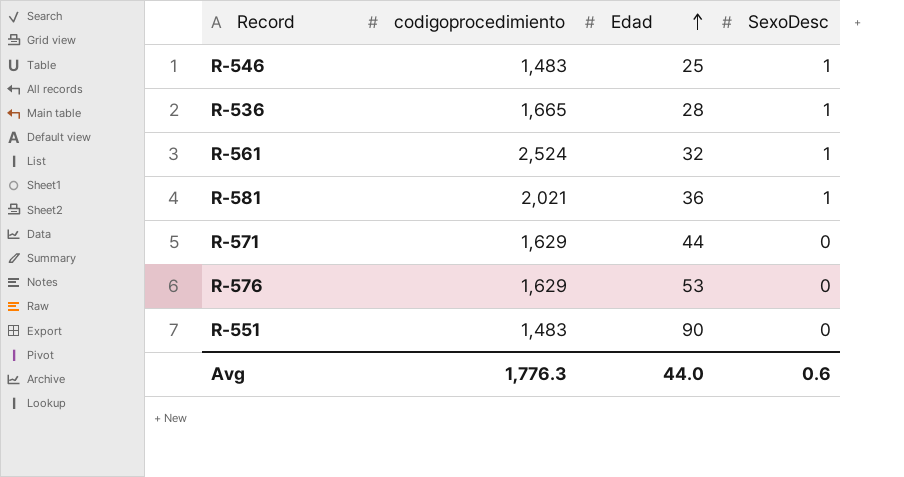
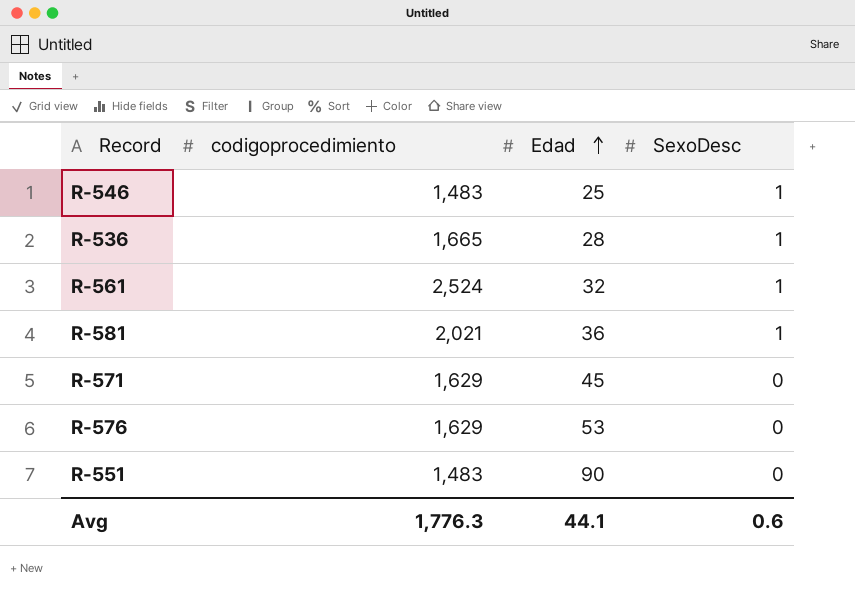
R-571 | Edad: 44 -> 45
Avg | Edad: 44.0 -> 44.1

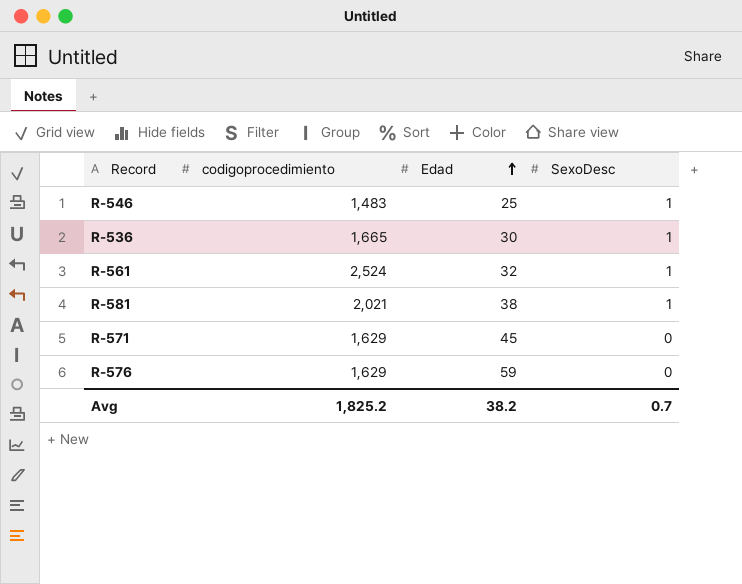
row R-551: 1,483 | 90 | 0 -> none
R-536 | Edad: 28 -> 30
R-581 | Edad: 36 -> 38
R-576 | Edad: 53 -> 59
Avg | codigoprocedimiento: 1,776.3 -> 1,825.2
Avg | Edad: 44.1 -> 38.2
Avg | SexoDesc: 0.6 -> 0.7

